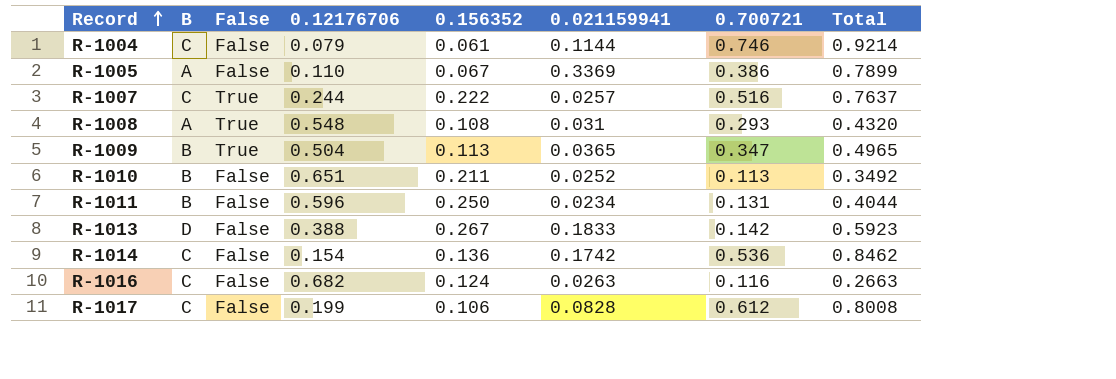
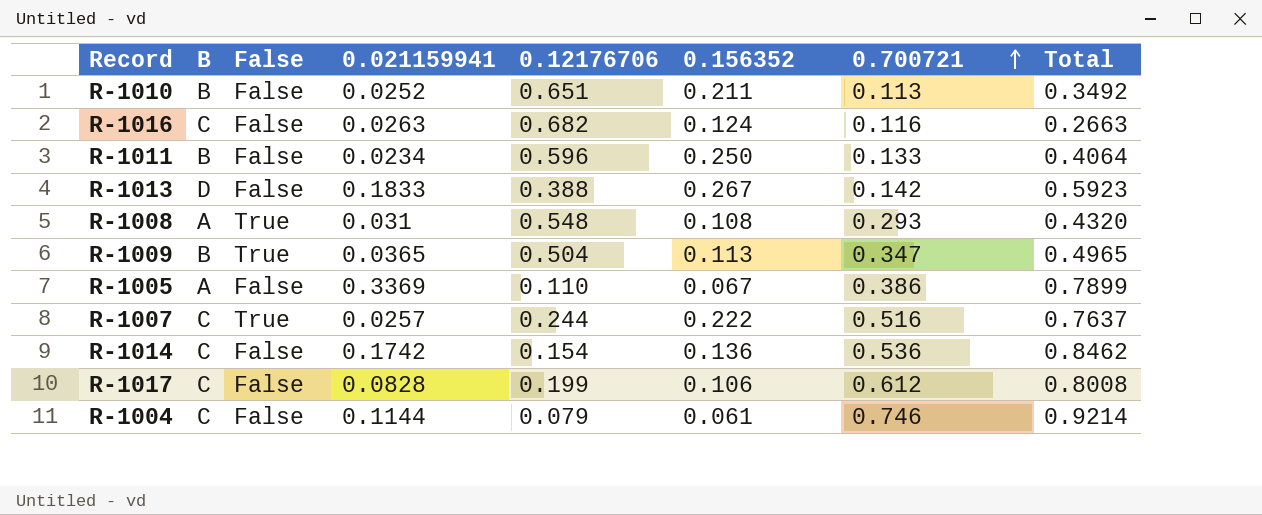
row order: Record ascending -> 0.700721 ascending
column 0.021159941 | position: 6 -> 4
R-1011 | 0.700721: 0.131 -> 0.133
R-1011 | Total: 0.4044 -> 0.4064

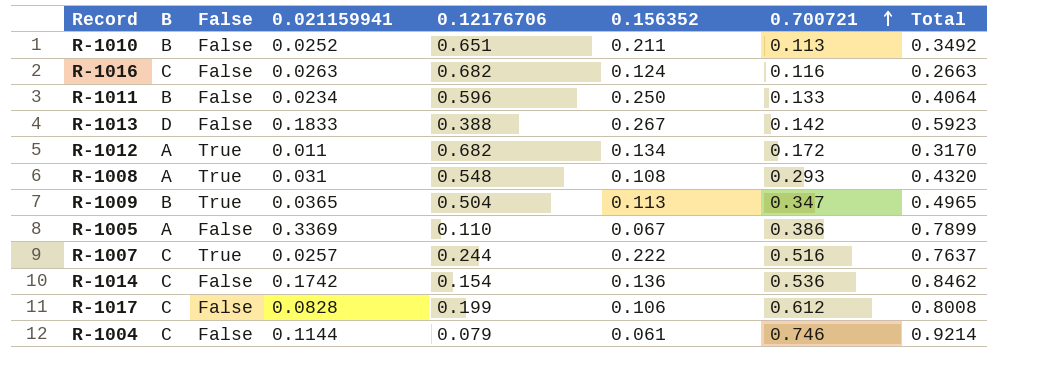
row R-1012: none -> A | True | 0.011 | 0.682 | 0.134 | 0.172 | 0.3170

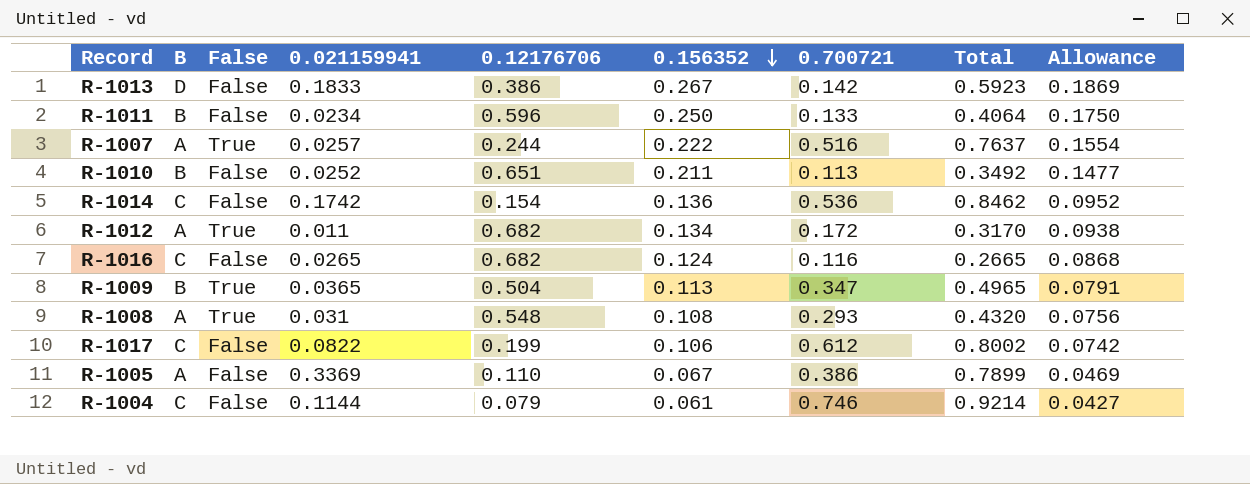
row order: 0.700721 ascending -> 0.156352 descending
column Allowance | formula: none -> [0.156352] * 0.7
R-1013 | 0.12176706: 0.388 -> 0.386
R-1007 | B: C -> A
R-1016 | 0.021159941: 0.0263 -> 0.0265
R-1016 | Total: 0.2663 -> 0.2665
R-1017 | 0.021159941: 0.0828 -> 0.0822
R-1017 | Total: 0.8008 -> 0.8002

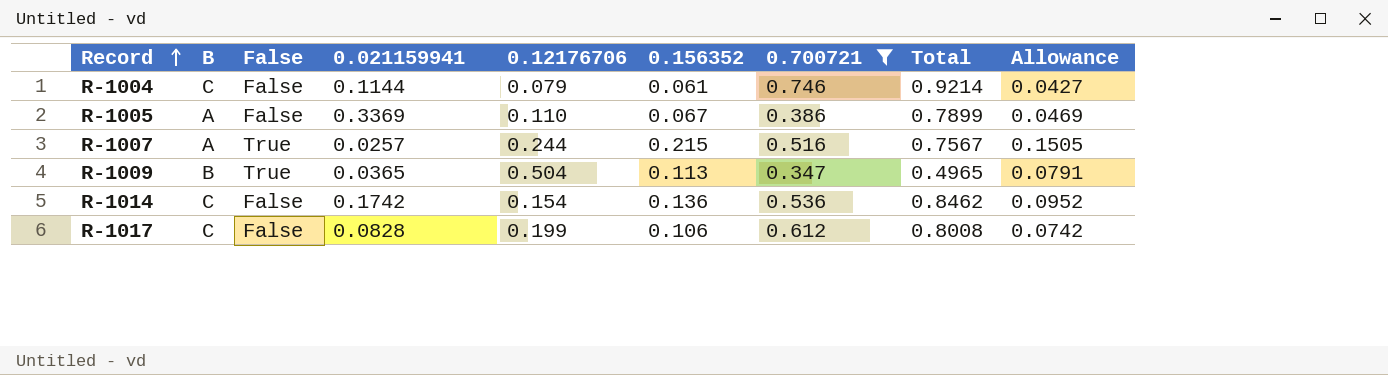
filter: none -> 0.700721 >= 0.347
row order: 0.156352 descending -> Record ascending
R-1007 | 0.156352: 0.222 -> 0.215
R-1007 | Total: 0.7637 -> 0.7567
R-1007 | Allowance: 0.1554 -> 0.1505
R-1017 | 0.021159941: 0.0822 -> 0.0828
R-1017 | Total: 0.8002 -> 0.8008

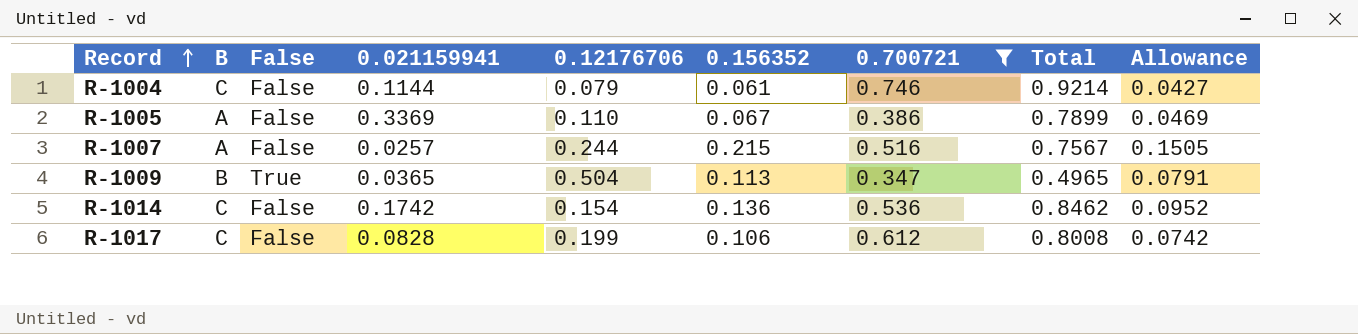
R-1007 | False: True -> False

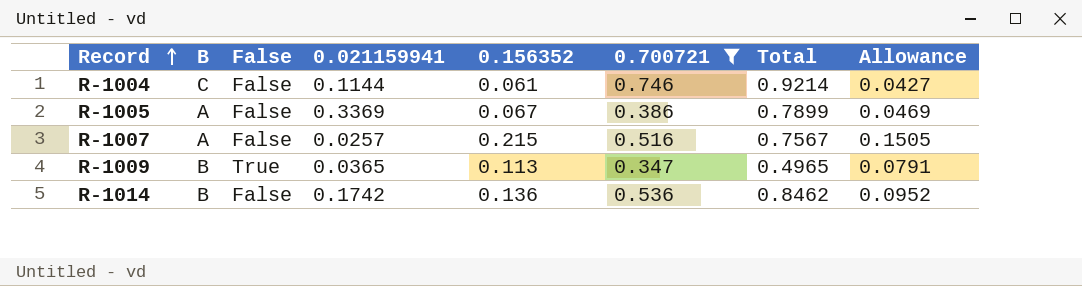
column 0.12176706 | position: 5 -> none
row R-1017: C | False | 0.0828 | 0.199 | 0.106 | 0.612 | 0.8008 | 0.0742 -> none
R-1014 | B: C -> B

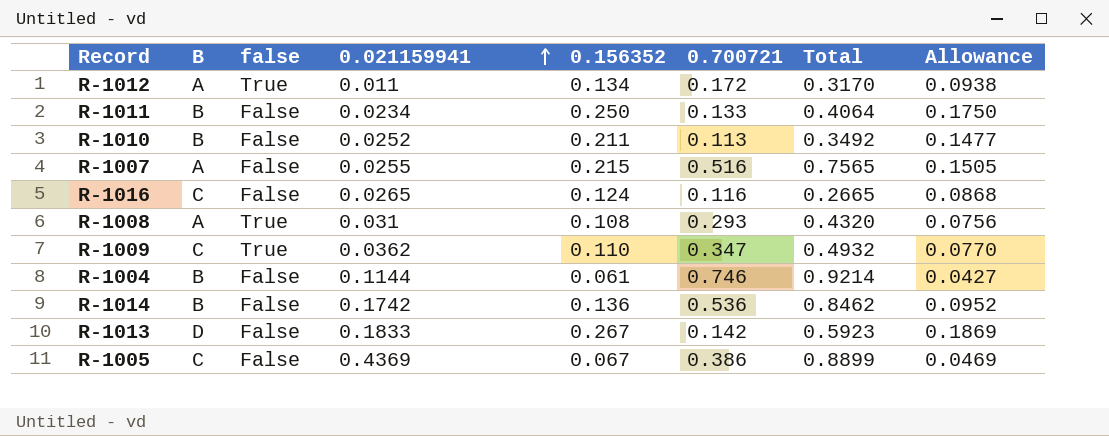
filter: 0.700721 >= 0.347 -> none
row order: Record ascending -> 0.021159941 ascending
column name: False -> false
R-1007 | 0.021159941: 0.0257 -> 0.0255
R-1007 | Total: 0.7567 -> 0.7565
R-1009 | B: B -> C
R-1009 | 0.021159941: 0.0365 -> 0.0362
R-1009 | 0.156352: 0.113 -> 0.110
R-1009 | Total: 0.4965 -> 0.4932
R-1009 | Allowance: 0.0791 -> 0.0770
R-1004 | B: C -> B
R-1005 | B: A -> C
R-1005 | 0.021159941: 0.3369 -> 0.4369
R-1005 | Total: 0.7899 -> 0.8899

